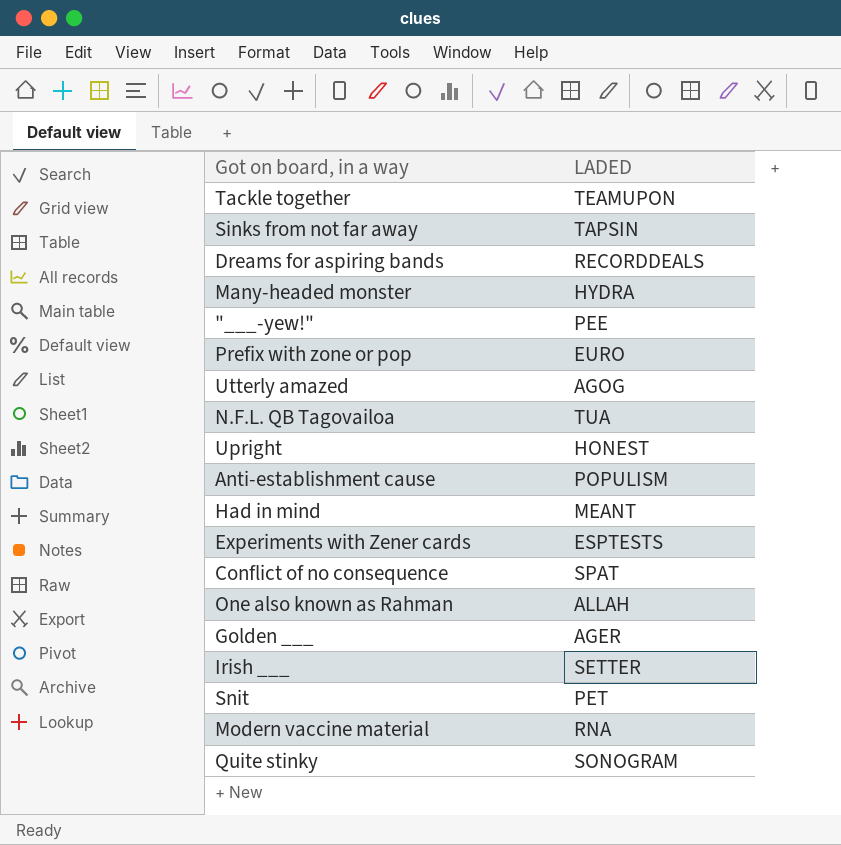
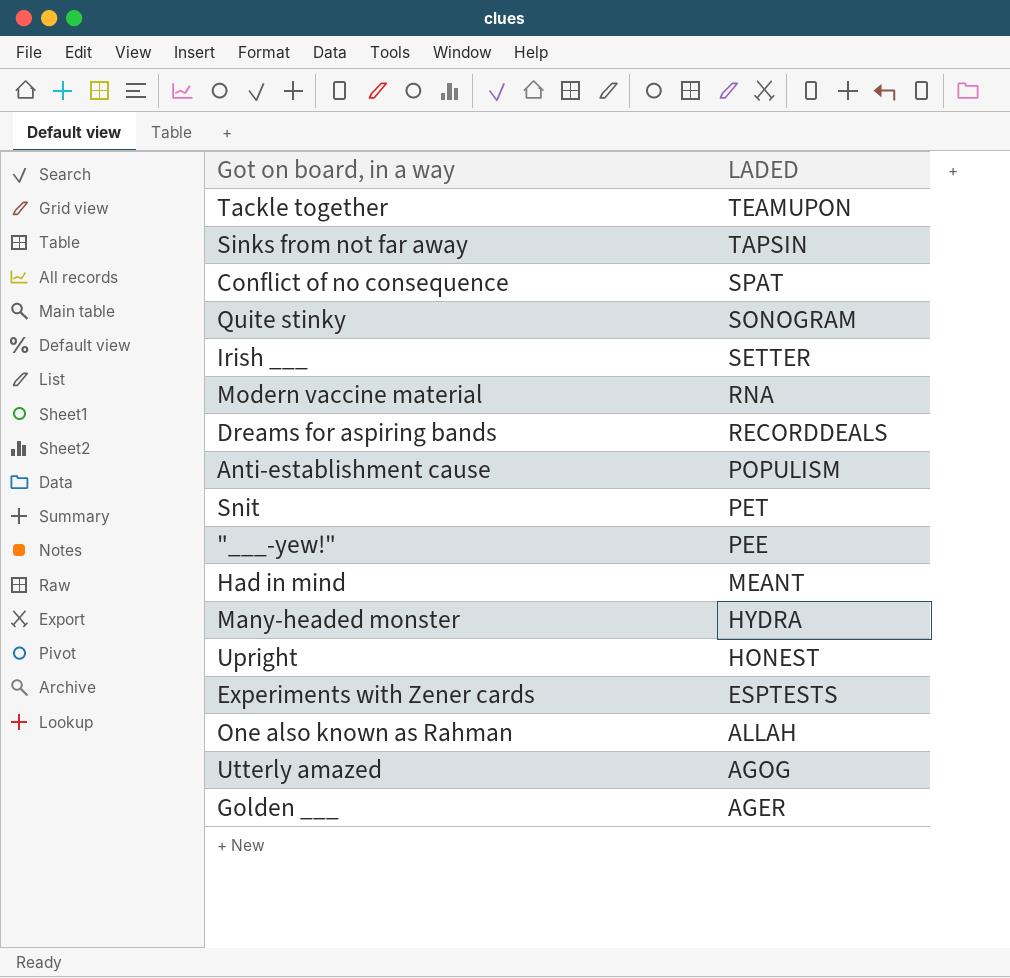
row order: none -> LADED descending
row Prefix with zone or pop: EURO -> none
row N.F.L. QB Tagovailoa: TUA -> none

